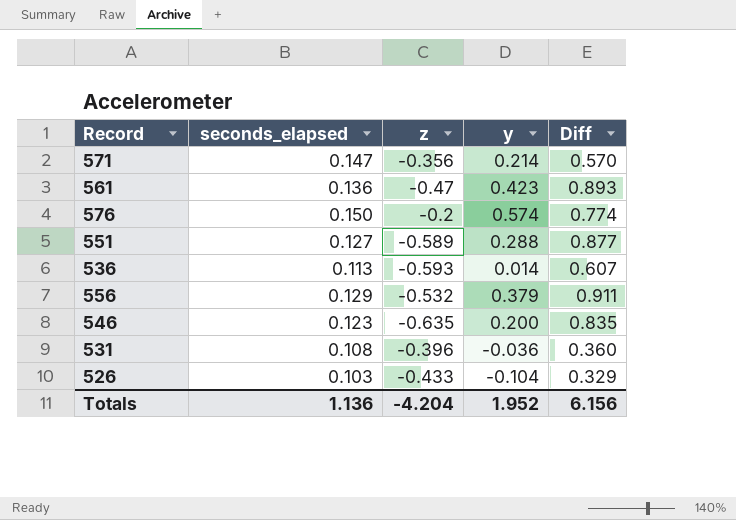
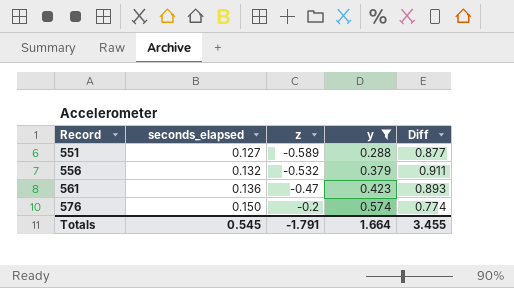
filter: none -> y >= 0.288
row order: none -> Record ascending
556 | seconds_elapsed: 0.129 -> 0.132
Totals | seconds_elapsed: 1.136 -> 0.545
Totals | z: -4.204 -> -1.791
Totals | y: 1.952 -> 1.664
Totals | Diff: 6.156 -> 3.455

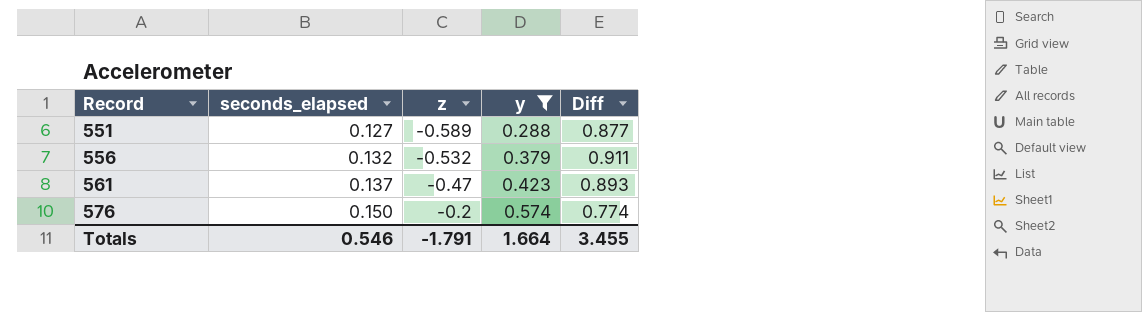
561 | seconds_elapsed: 0.136 -> 0.137
Totals | seconds_elapsed: 0.545 -> 0.546

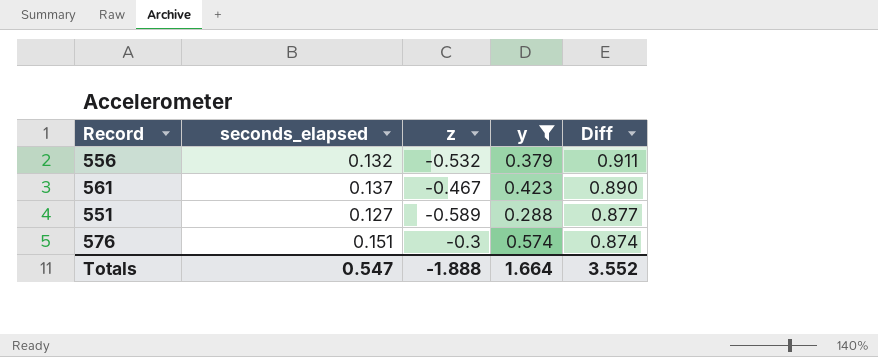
row order: Record ascending -> Diff descending
561 | z: -0.47 -> -0.467
561 | Diff: 0.893 -> 0.890
576 | seconds_elapsed: 0.150 -> 0.151
576 | z: -0.2 -> -0.3
576 | Diff: 0.774 -> 0.874
Totals | seconds_elapsed: 0.546 -> 0.547
Totals | z: -1.791 -> -1.888
Totals | Diff: 3.455 -> 3.552

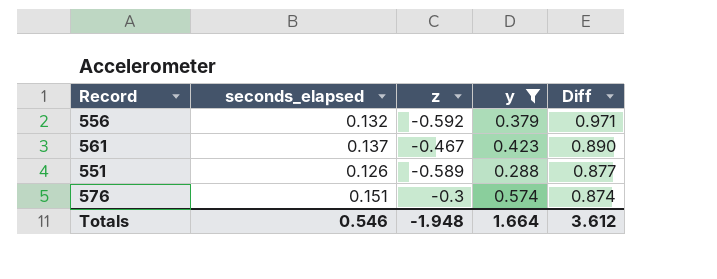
556 | z: -0.532 -> -0.592
556 | Diff: 0.911 -> 0.971
551 | seconds_elapsed: 0.127 -> 0.126
Totals | seconds_elapsed: 0.547 -> 0.546
Totals | z: -1.888 -> -1.948
Totals | Diff: 3.552 -> 3.612

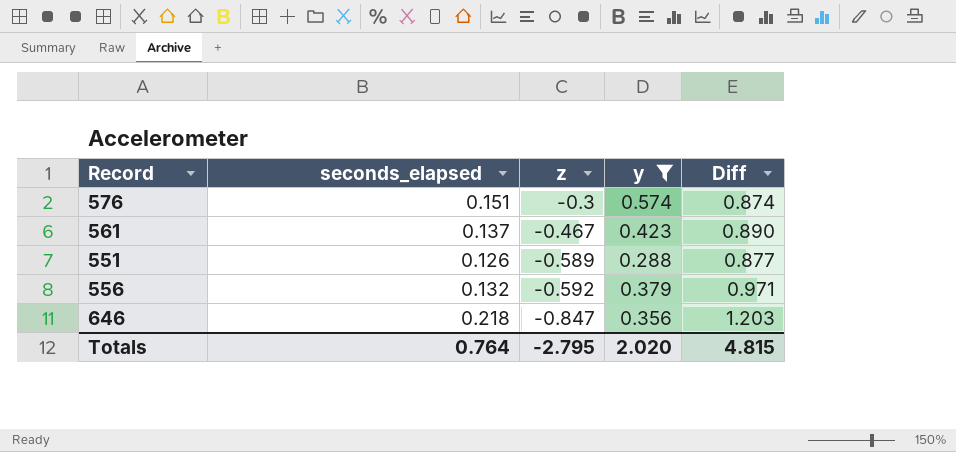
row order: Diff descending -> z descending
row 646: none -> 0.218 | -0.847 | 0.356 | 1.203
Totals | seconds_elapsed: 0.546 -> 0.764
Totals | z: -1.948 -> -2.795
Totals | y: 1.664 -> 2.020
Totals | Diff: 3.612 -> 4.815

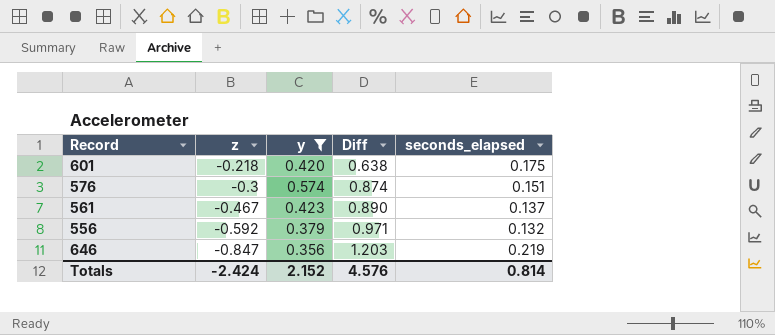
column seconds_elapsed | position: 2 -> 5
row 551: 0.126 | -0.589 | 0.288 | 0.877 -> none
row 601: none -> -0.218 | 0.420 | 0.638 | 0.175
646 | seconds_elapsed: 0.218 -> 0.219
Totals | z: -2.795 -> -2.424
Totals | y: 2.020 -> 2.152
Totals | Diff: 4.815 -> 4.576
Totals | seconds_elapsed: 0.764 -> 0.814

